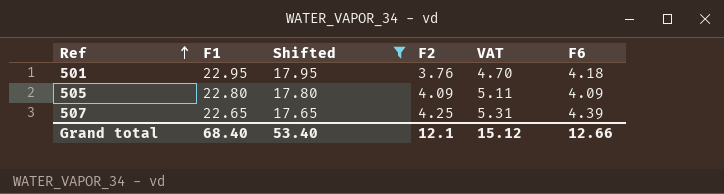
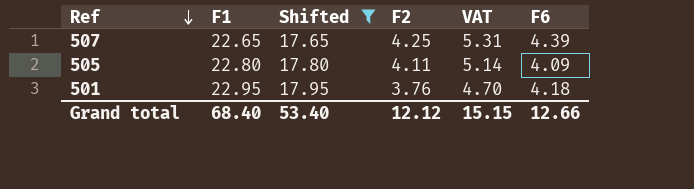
row order: Ref ascending -> Ref descending
505 | F2: 4.09 -> 4.11
505 | VAT: 5.11 -> 5.14
Grand total | F2: 12.1 -> 12.12
Grand total | VAT: 15.12 -> 15.15

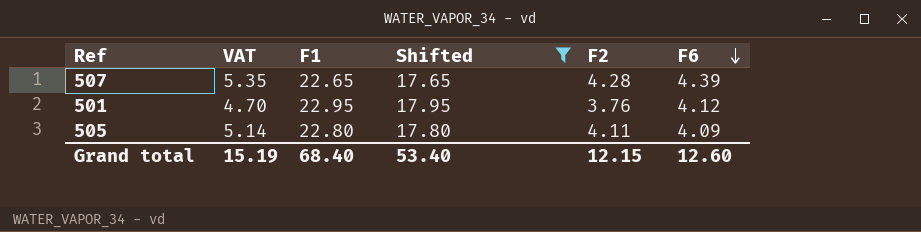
row order: Ref descending -> F6 descending
column VAT | position: 5 -> 2
507 | VAT: 5.31 -> 5.35
507 | F2: 4.25 -> 4.28
501 | F6: 4.18 -> 4.12
Grand total | VAT: 15.15 -> 15.19
Grand total | F2: 12.12 -> 12.15
Grand total | F6: 12.66 -> 12.60

